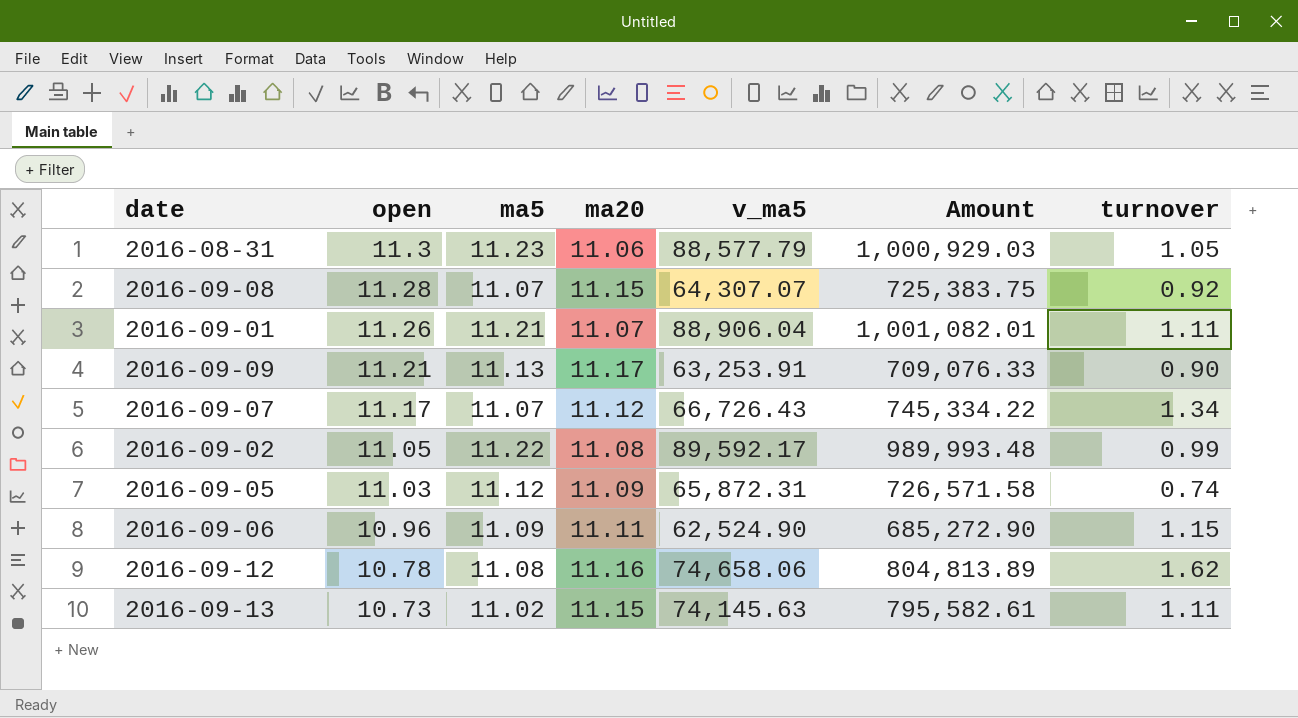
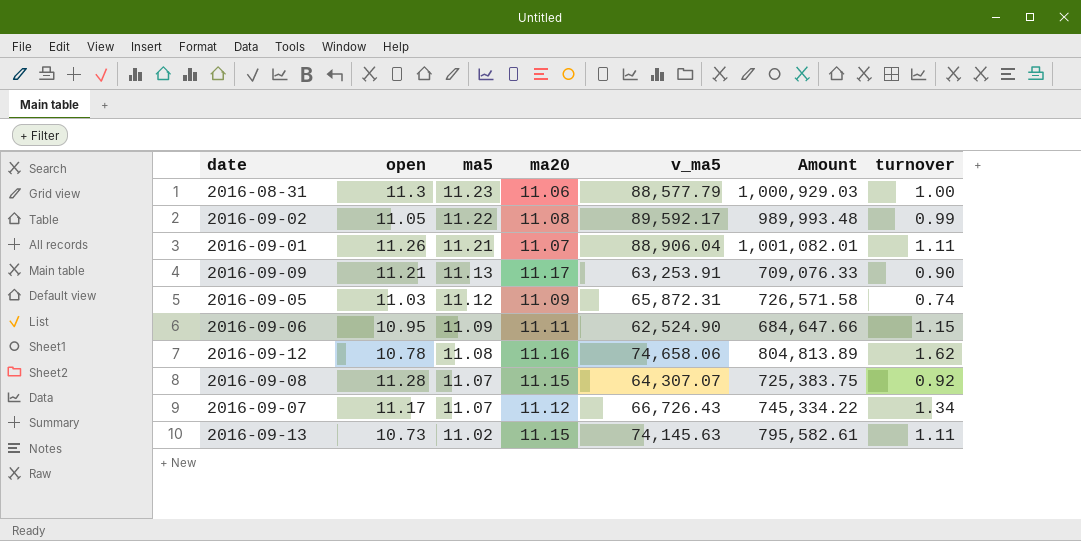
row order: open descending -> ma5 descending
2016-08-31 | turnover: 1.05 -> 1.00
2016-09-06 | open: 10.96 -> 10.95
2016-09-06 | Amount: 685,272.90 -> 684,647.66

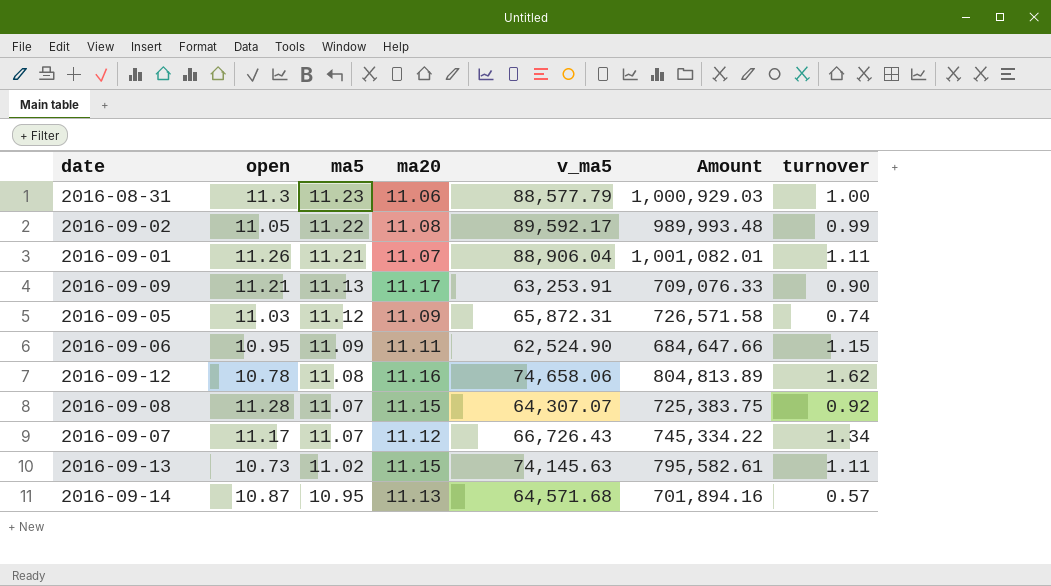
row 2016-09-14: none -> 10.87 | 10.95 | 11.13 | 64,571.68 | 701,894.16 | 0.57

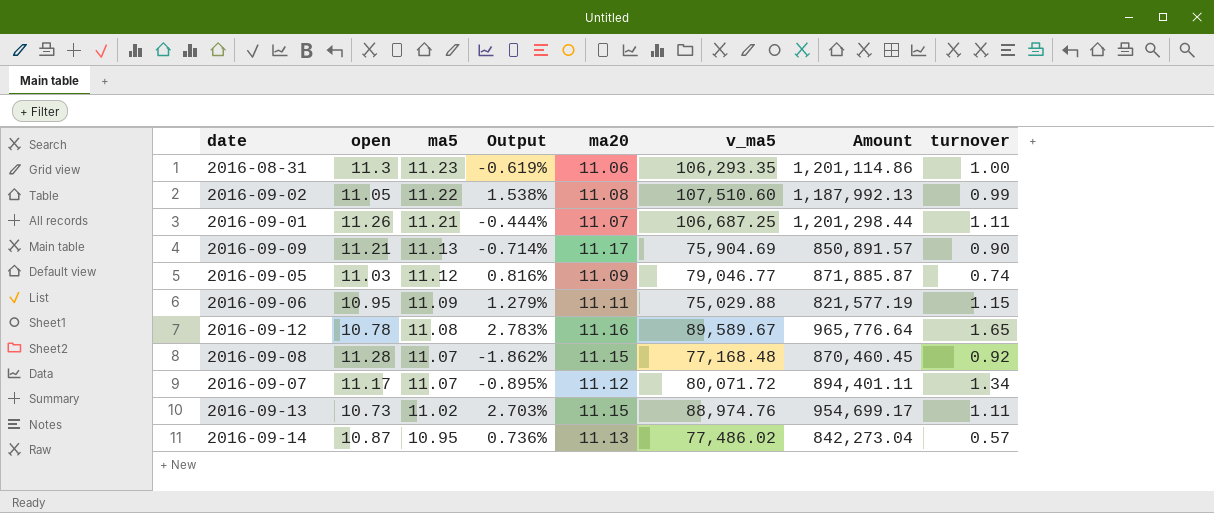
column Output | formula: none -> ([ma5] - [open]) / [open]
2016-08-31 | v_ma5: 88,577.79 -> 106,293.35
2016-08-31 | Amount: 1,000,929.03 -> 1,201,114.86
2016-09-02 | v_ma5: 89,592.17 -> 107,510.60
2016-09-02 | Amount: 989,993.48 -> 1,187,992.13
2016-09-01 | v_ma5: 88,906.04 -> 106,687.25
2016-09-01 | Amount: 1,001,082.01 -> 1,201,298.44
2016-09-09 | v_ma5: 63,253.91 -> 75,904.69
2016-09-09 | Amount: 709,076.33 -> 850,891.57
2016-09-05 | v_ma5: 65,872.31 -> 79,046.77
2016-09-05 | Amount: 726,571.58 -> 871,885.87
2016-09-06 | v_ma5: 62,524.90 -> 75,029.88
2016-09-06 | Amount: 684,647.66 -> 821,577.19
2016-09-12 | v_ma5: 74,658.06 -> 89,589.67
2016-09-12 | Amount: 804,813.89 -> 965,776.64
2016-09-12 | turnover: 1.62 -> 1.65
2016-09-08 | v_ma5: 64,307.07 -> 77,168.48
2016-09-08 | Amount: 725,383.75 -> 870,460.45
2016-09-07 | v_ma5: 66,726.43 -> 80,071.72
2016-09-07 | Amount: 745,334.22 -> 894,401.11
2016-09-13 | v_ma5: 74,145.63 -> 88,974.76
2016-09-13 | Amount: 795,582.61 -> 954,699.17
2016-09-14 | v_ma5: 64,571.68 -> 77,486.02
2016-09-14 | Amount: 701,894.16 -> 842,273.04

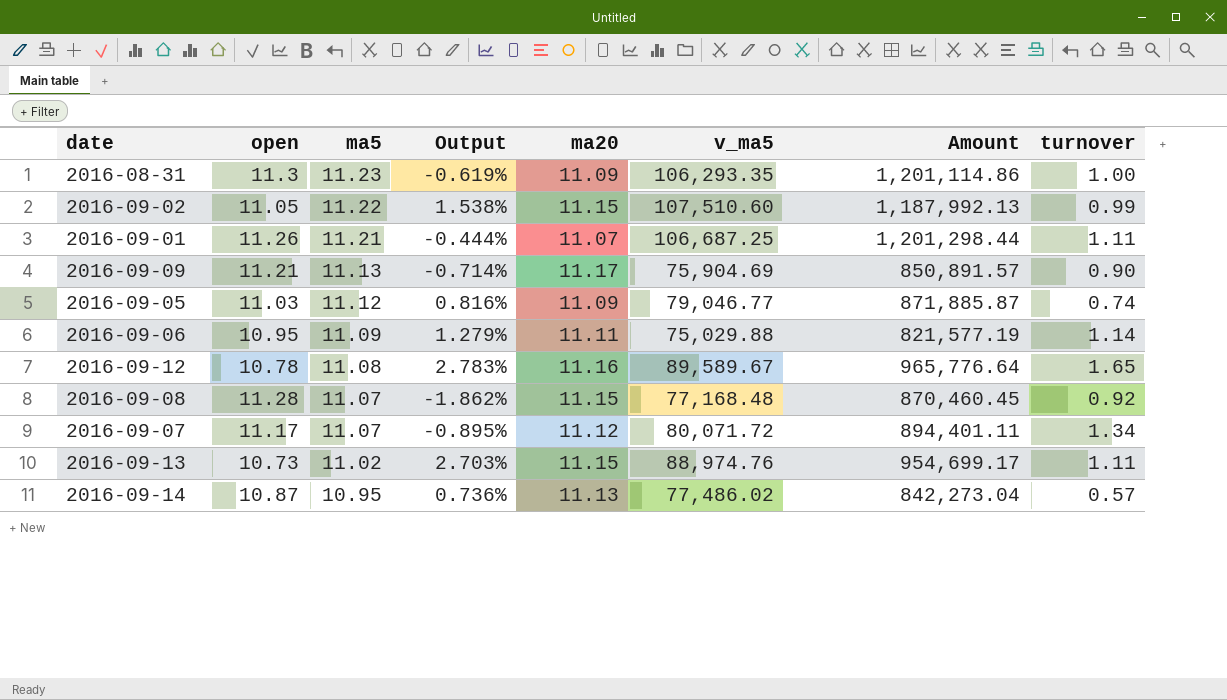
2016-08-31 | ma20: 11.06 -> 11.09
2016-09-02 | ma20: 11.08 -> 11.15
2016-09-06 | turnover: 1.15 -> 1.14

